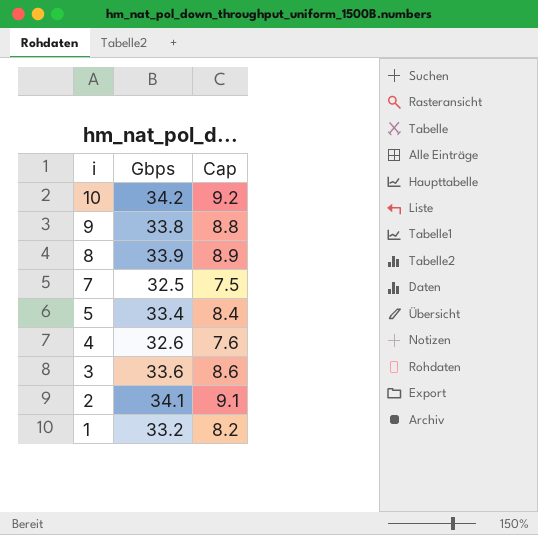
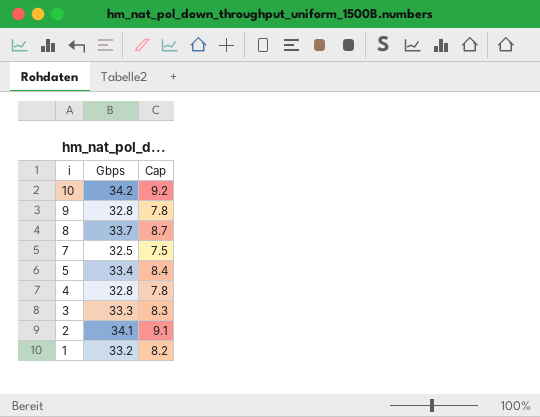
9 | Gbps: 33.8 -> 32.8
9 | Cap: 8.8 -> 7.8
8 | Gbps: 33.9 -> 33.7
8 | Cap: 8.9 -> 8.7
4 | Gbps: 32.6 -> 32.8
4 | Cap: 7.6 -> 7.8
3 | Gbps: 33.6 -> 33.3
3 | Cap: 8.6 -> 8.3

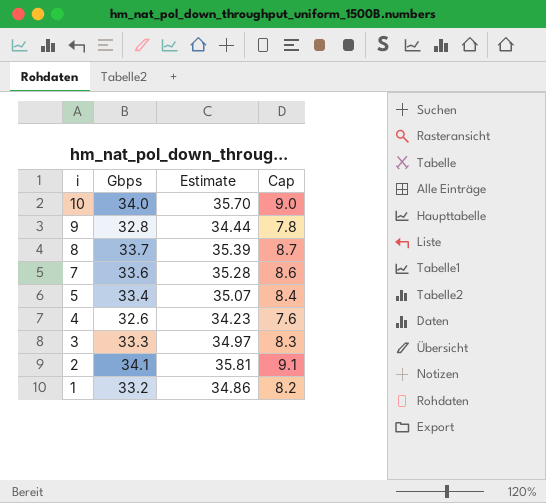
column Estimate | formula: none -> [Gbps] * 1.05
10 | Gbps: 34.2 -> 34.0
10 | Cap: 9.2 -> 9.0
7 | Gbps: 32.5 -> 33.6
7 | Cap: 7.5 -> 8.6
4 | Gbps: 32.8 -> 32.6
4 | Cap: 7.8 -> 7.6

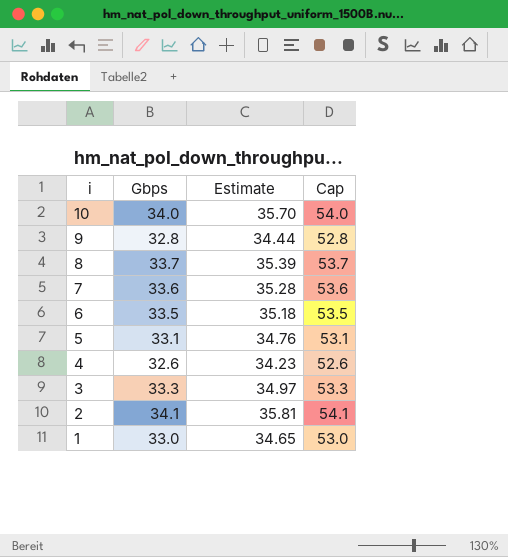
column Cap | formula: [Gbps] - 25 -> [Gbps] + 20
row 6: none -> 33.5 | 35.18 | 53.5
5 | Gbps: 33.4 -> 33.1
5 | Estimate: 35.07 -> 34.76
1 | Gbps: 33.2 -> 33.0
1 | Estimate: 34.86 -> 34.65

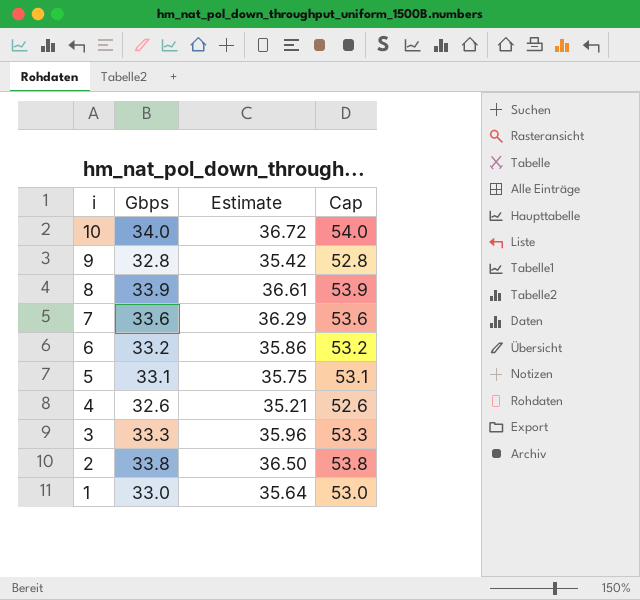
column Estimate | formula: [Gbps] * 1.05 -> [Gbps] * 1.08
8 | Gbps: 33.7 -> 33.9
8 | Cap: 53.7 -> 53.9
6 | Gbps: 33.5 -> 33.2
6 | Cap: 53.5 -> 53.2
2 | Gbps: 34.1 -> 33.8
2 | Cap: 54.1 -> 53.8

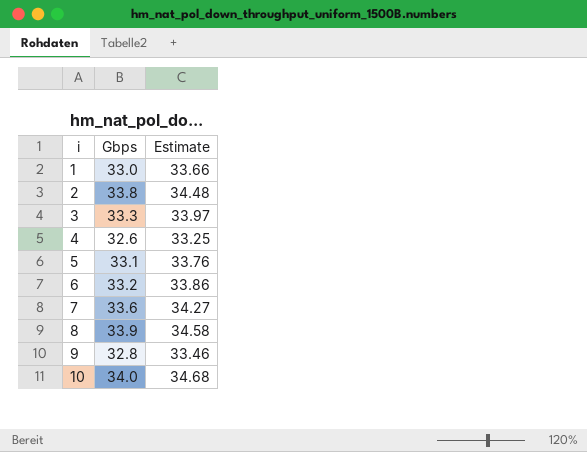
row order: i descending -> i ascending
column Cap | formula: [Gbps] + 20 -> none
column Estimate | formula: [Gbps] * 1.08 -> [Gbps] * 1.02

